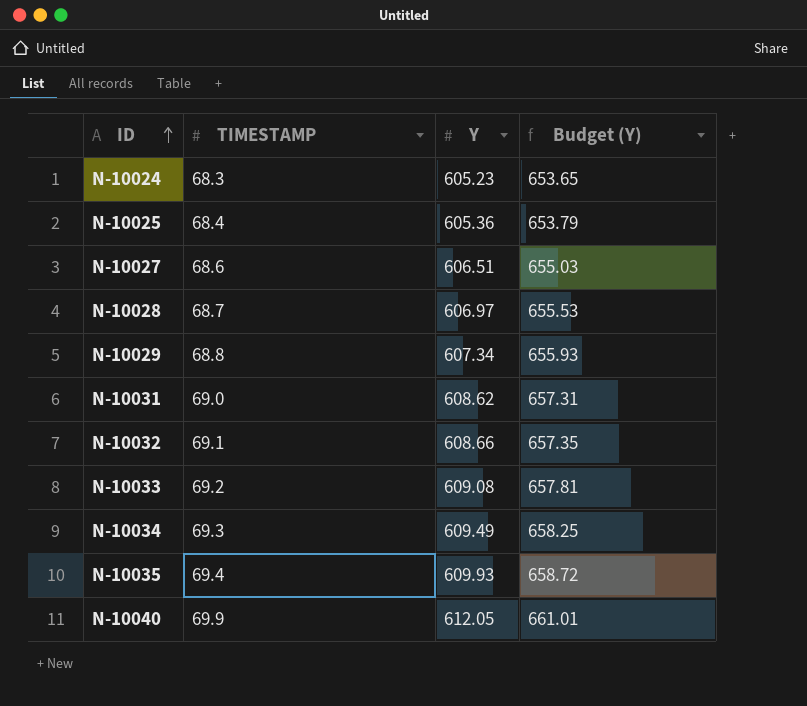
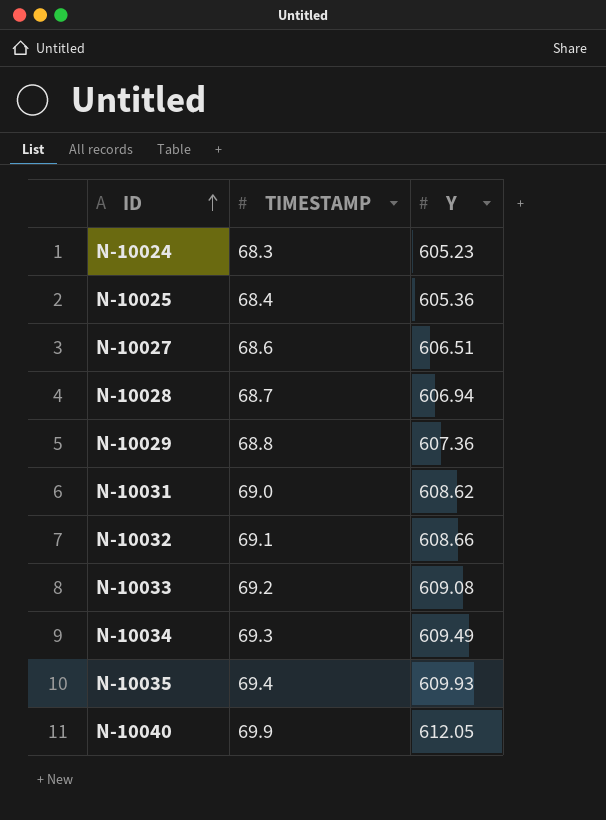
column Budget (Y) | formula: [Y] * 1.08 -> none
N-10028 | Y: 606.97 -> 606.94
N-10029 | Y: 607.34 -> 607.36

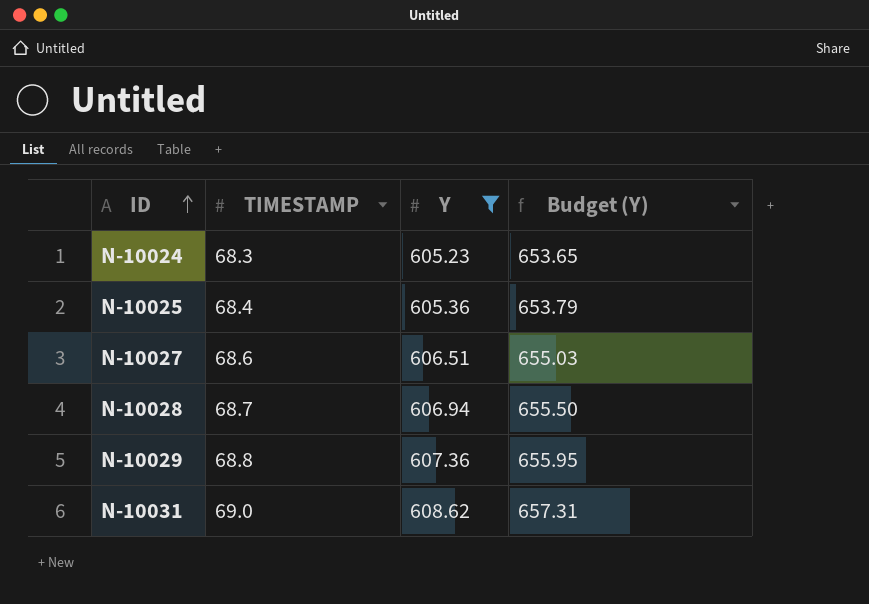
filter: none -> Y <= 608.62
column Budget (Y) | formula: none -> [Y] * 1.08

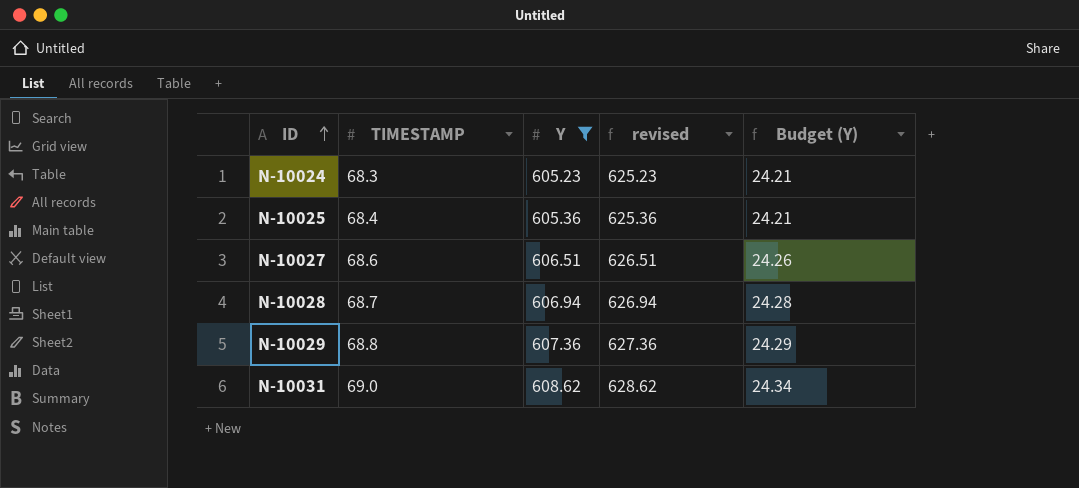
column revised | formula: none -> [Y] + 20
column Budget (Y) | formula: [Y] * 1.08 -> [Y] * 0.04

